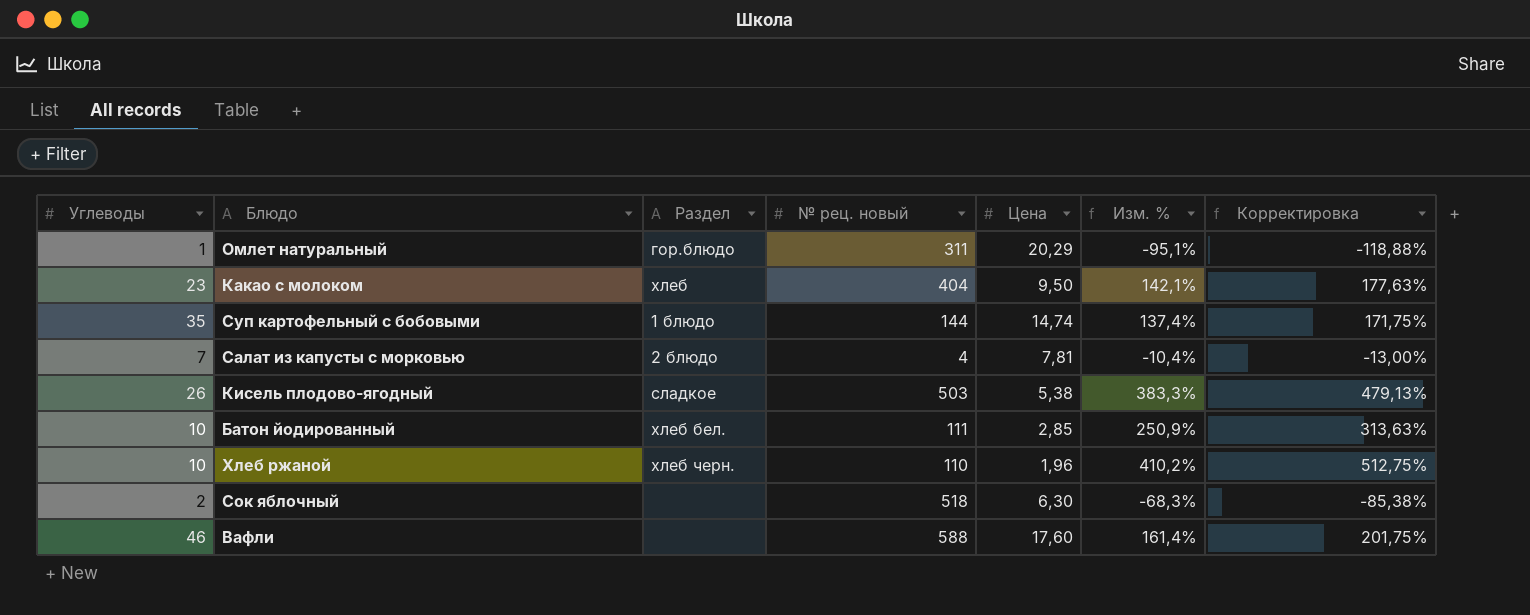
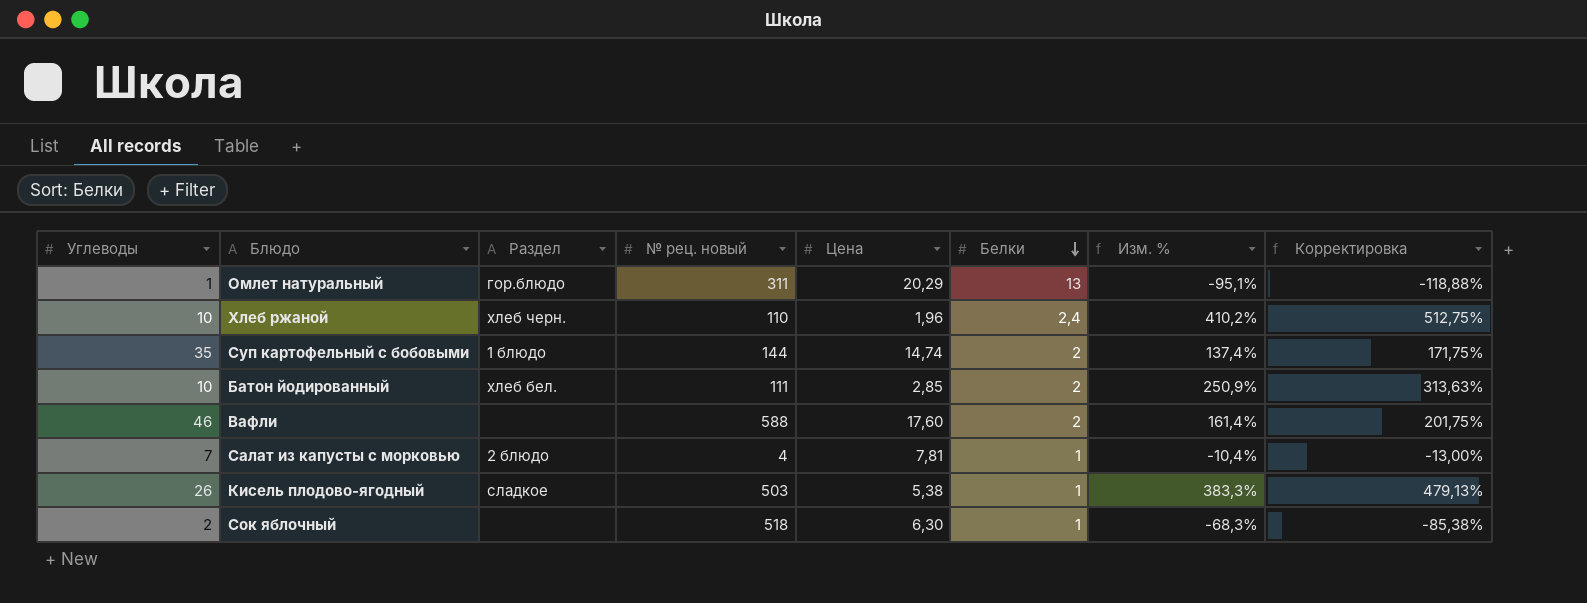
row order: none -> Белки descending
column Белки | position: none -> 6
row Какао с молоком: 23 | хлеб | 404 | 9,50 | 142,1% | 177,63% -> none

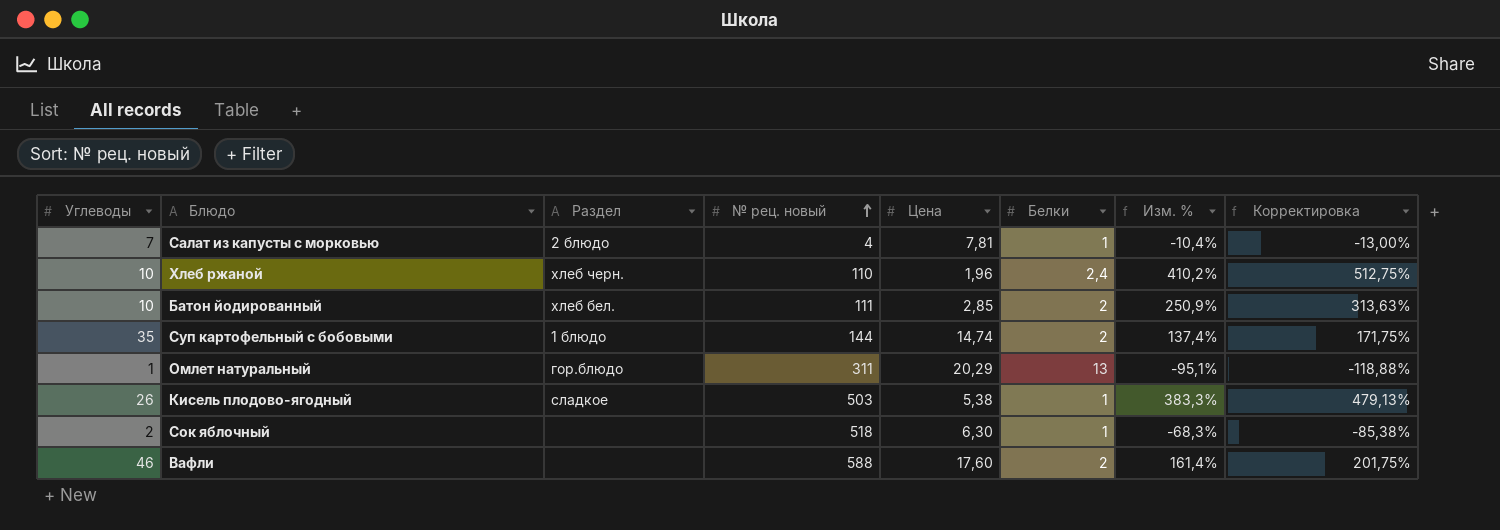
row order: Белки descending -> № рец. новый ascending

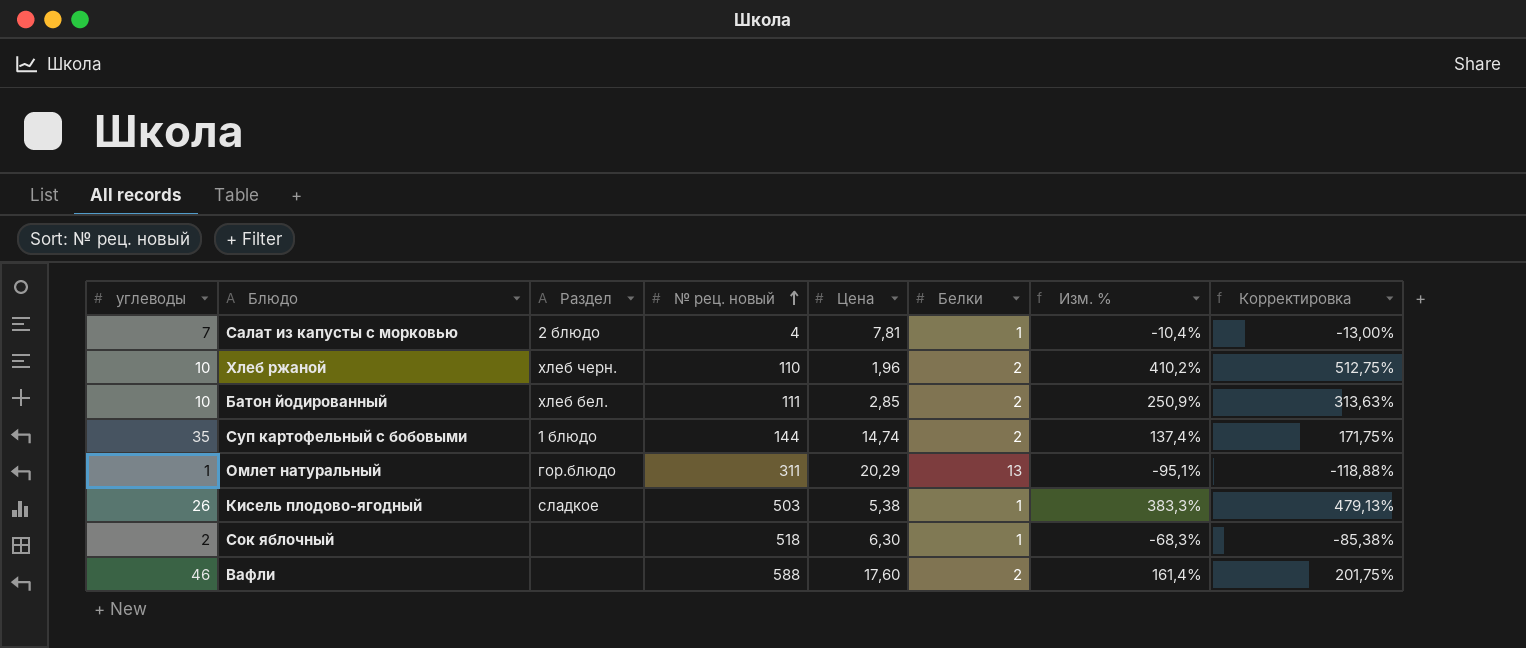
column name: Углеводы -> углеводы
Хлеб ржаной | Белки: 2,4 -> 2

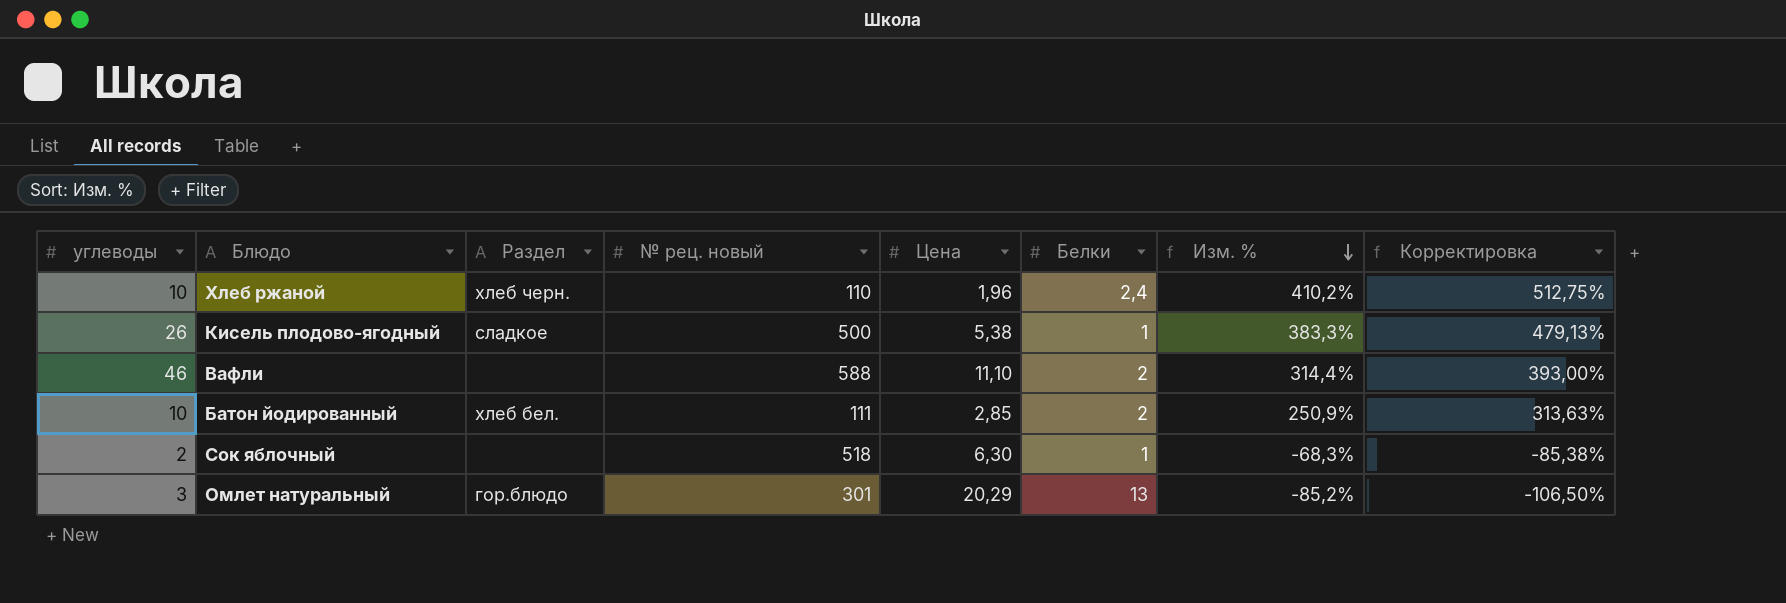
row order: № рец. новый ascending -> Изм. % descending
row Салат из капусты с морковью: 7 | 2 блюдо | 4 | 7,81 | 1 | -10,4% | -13,00% -> none
row Суп картофельный с бобовыми: 35 | 1 блюдо | 144 | 14,74 | 2 | 137,4% | 171,75% -> none
Хлеб ржаной | Белки: 2 -> 2,4
Кисель плодово-ягодный | № рец. новый: 503 -> 500
Вафли | Цена: 17,60 -> 11,10
Вафли | Изм. %: 161,4% -> 314,4%
Вафли | Корректировка: 201,75% -> 393,00%
Омлет натуральный | углеводы: 1 -> 3
Омлет натуральный | № рец. новый: 311 -> 301
Омлет натуральный | Изм. %: -95,1% -> -85,2%
Омлет натуральный | Корректировка: -118,88% -> -106,50%

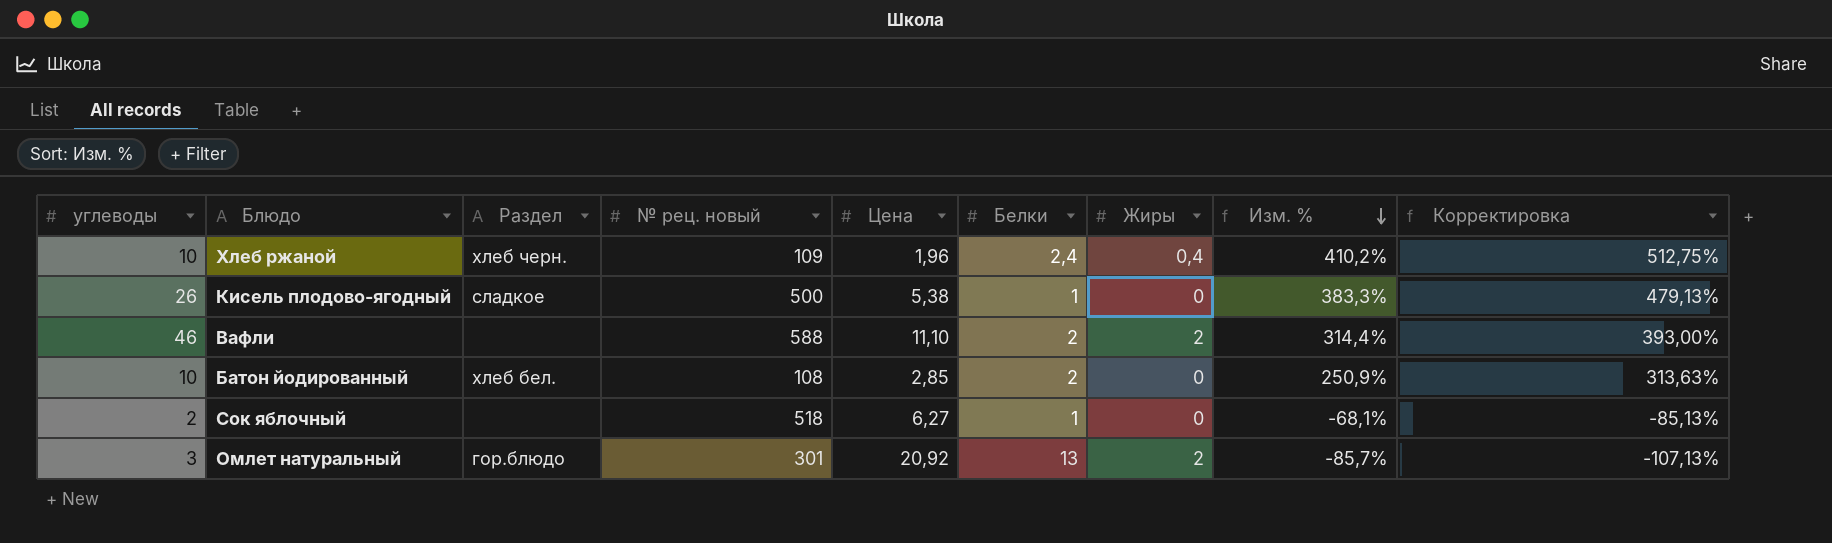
column Жиры | position: none -> 7
Хлеб ржаной | № рец. новый: 110 -> 109
Батон йодированный | № рец. новый: 111 -> 108
Сок яблочный | Цена: 6,30 -> 6,27
Сок яблочный | Изм. %: -68,3% -> -68,1%
Сок яблочный | Корректировка: -85,38% -> -85,13%
Омлет натуральный | Цена: 20,29 -> 20,92
Омлет натуральный | Изм. %: -85,2% -> -85,7%
Омлет натуральный | Корректировка: -106,50% -> -107,13%

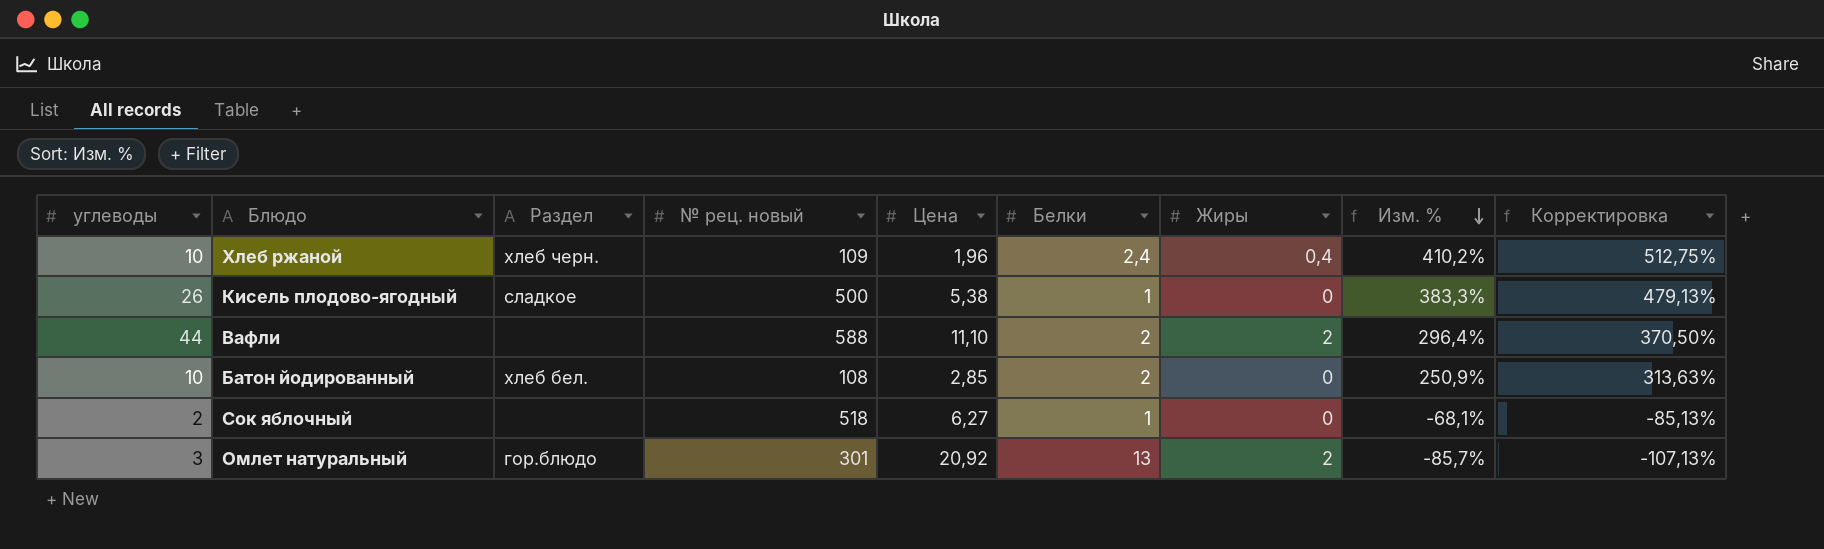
Вафли | углеводы: 46 -> 44
Вафли | Изм. %: 314,4% -> 296,4%
Вафли | Корректировка: 393,00% -> 370,50%

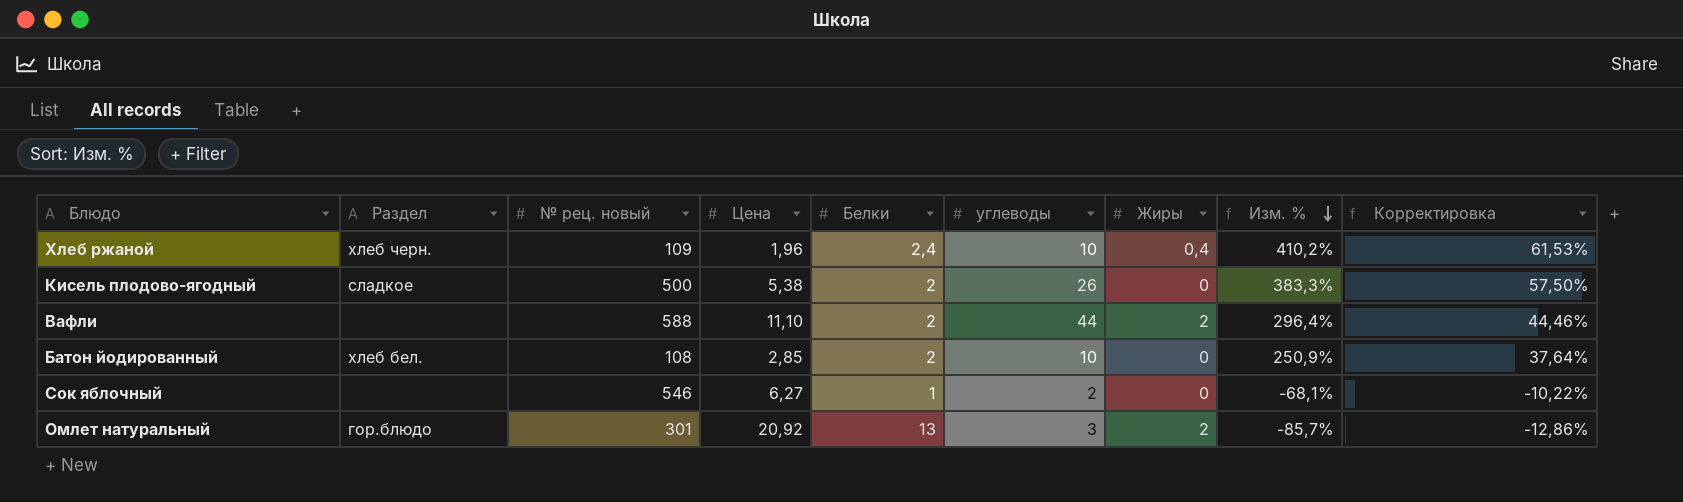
column углеводы | position: 1 -> 6
column Корректировка | formula: [Изм. %] * 1,25 -> [Изм. %] * 0,15
Кисель плодово-ягодный | Белки: 1 -> 2
Сок яблочный | № рец. новый: 518 -> 546

